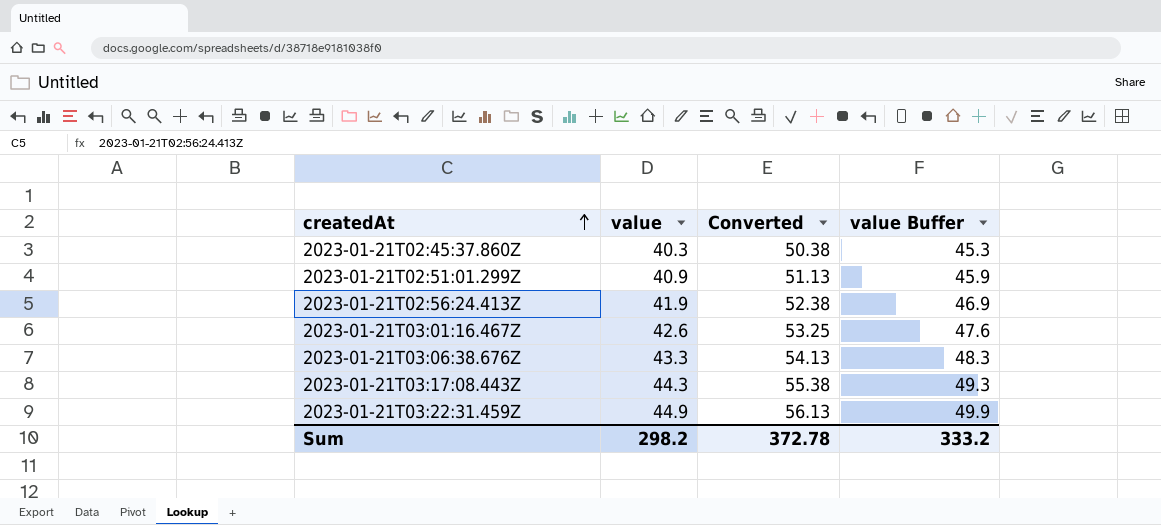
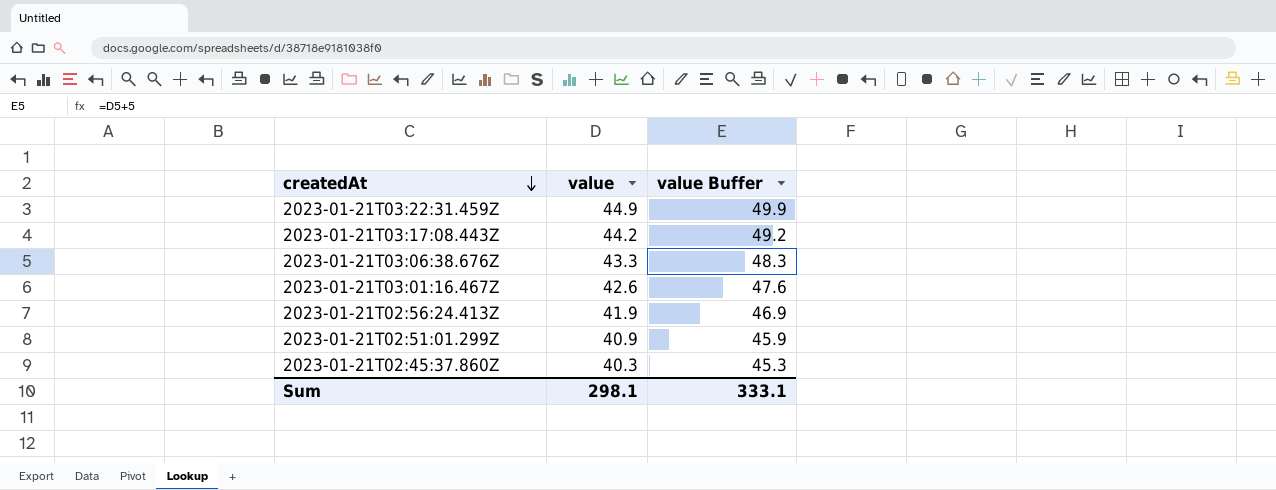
row order: createdAt ascending -> createdAt descending
column Converted | formula: [value] * 1.25 -> none
2023-01-21T03:17:08.443Z | value: 44.3 -> 44.2
2023-01-21T03:17:08.443Z | value Buffer: 49.3 -> 49.2
Sum | value: 298.2 -> 298.1
Sum | value Buffer: 333.2 -> 333.1

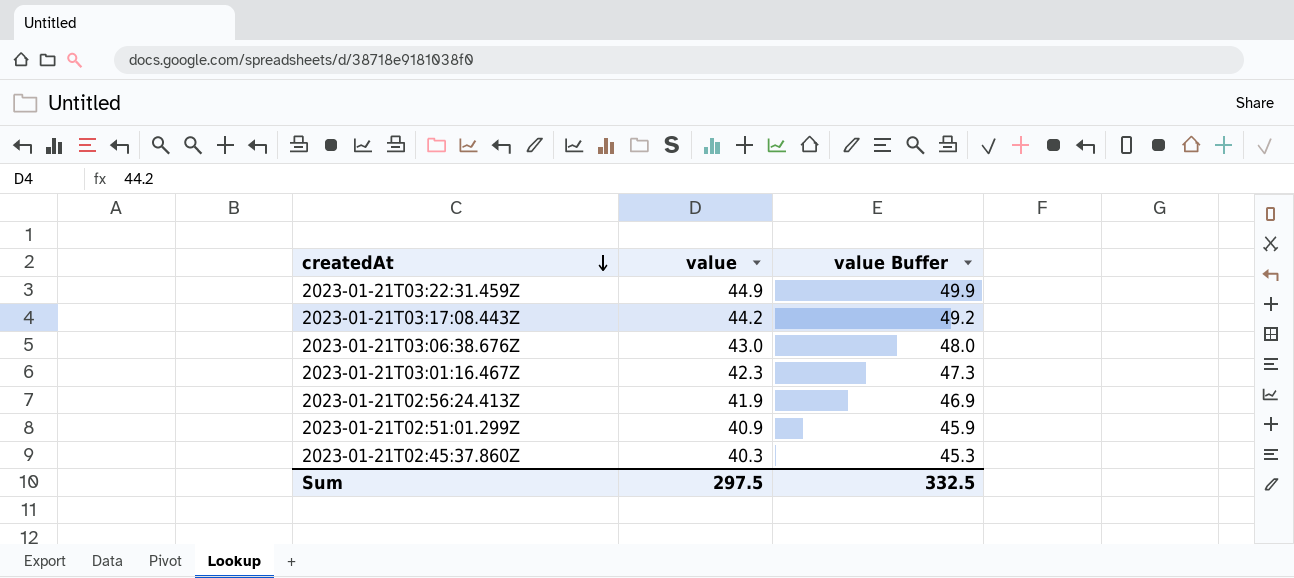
2023-01-21T03:06:38.676Z | value: 43.3 -> 43.0
2023-01-21T03:06:38.676Z | value Buffer: 48.3 -> 48.0
2023-01-21T03:01:16.467Z | value: 42.6 -> 42.3
2023-01-21T03:01:16.467Z | value Buffer: 47.6 -> 47.3
Sum | value: 298.1 -> 297.5
Sum | value Buffer: 333.1 -> 332.5

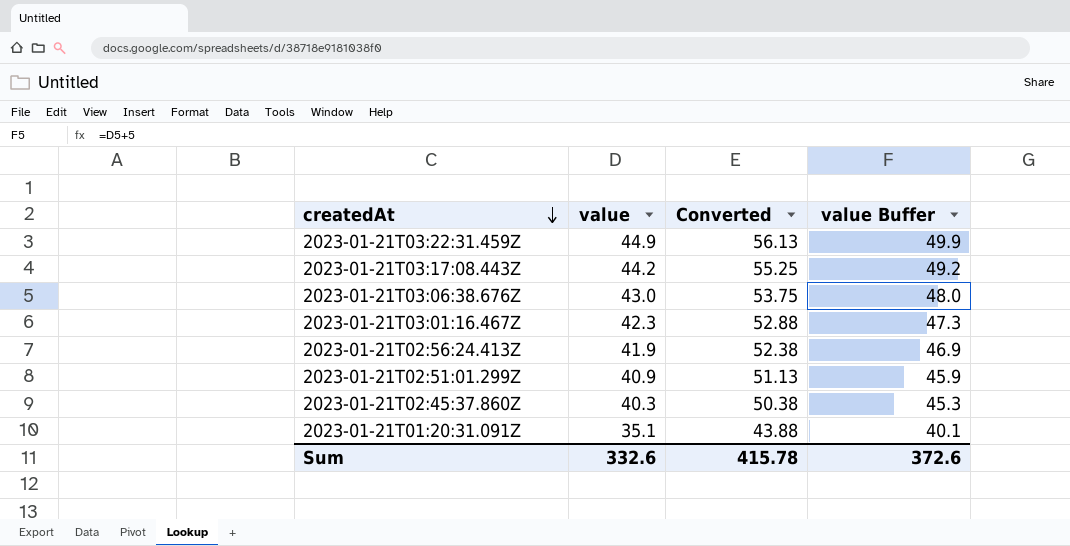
column Converted | formula: none -> [value] * 1.25
row 2023-01-21T01:20:31.091Z: none -> 35.1 | 43.88 | 40.1
Sum | value: 297.5 -> 332.6
Sum | value Buffer: 332.5 -> 372.6

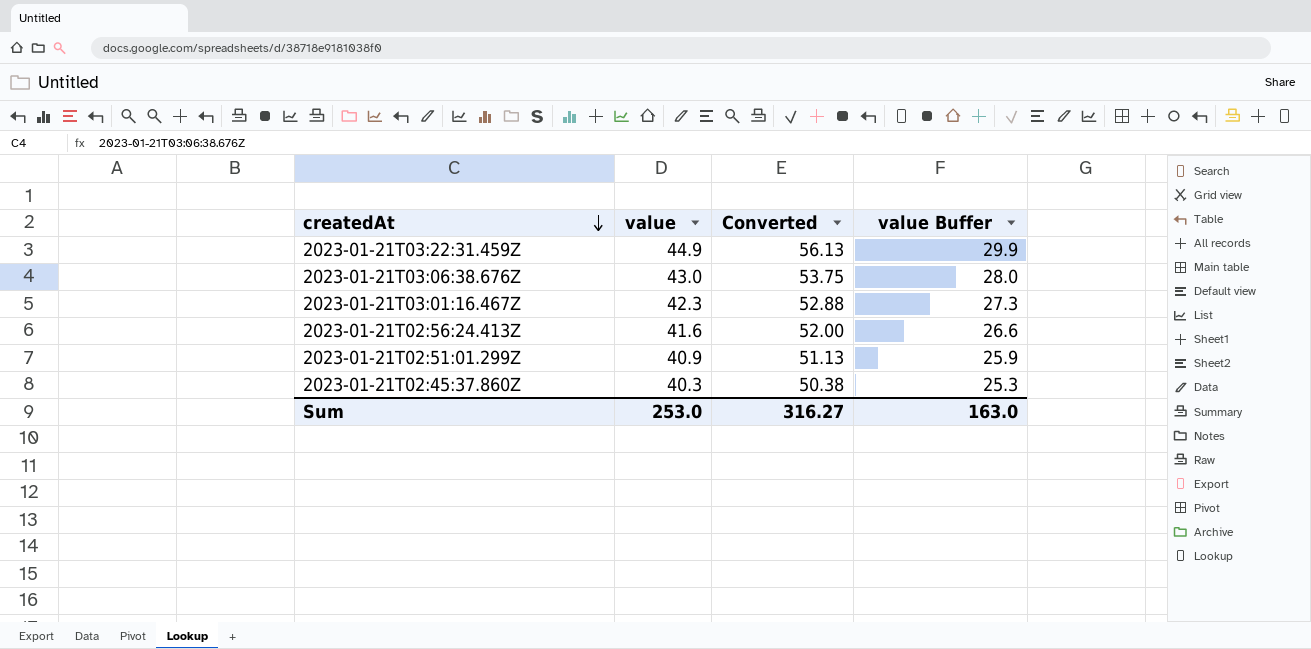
column value Buffer | formula: [value] + 5 -> [value] - 15
row 2023-01-21T03:17:08.443Z: 44.2 | 55.25 | 49.2 -> none
row 2023-01-21T01:20:31.091Z: 35.1 | 43.88 | 40.1 -> none
2023-01-21T02:56:24.413Z | value: 41.9 -> 41.6
2023-01-21T02:56:24.413Z | Converted: 52.38 -> 52.00
Sum | value: 332.6 -> 253.0
Sum | Converted: 415.78 -> 316.27
Sum | value Buffer: 372.6 -> 163.0

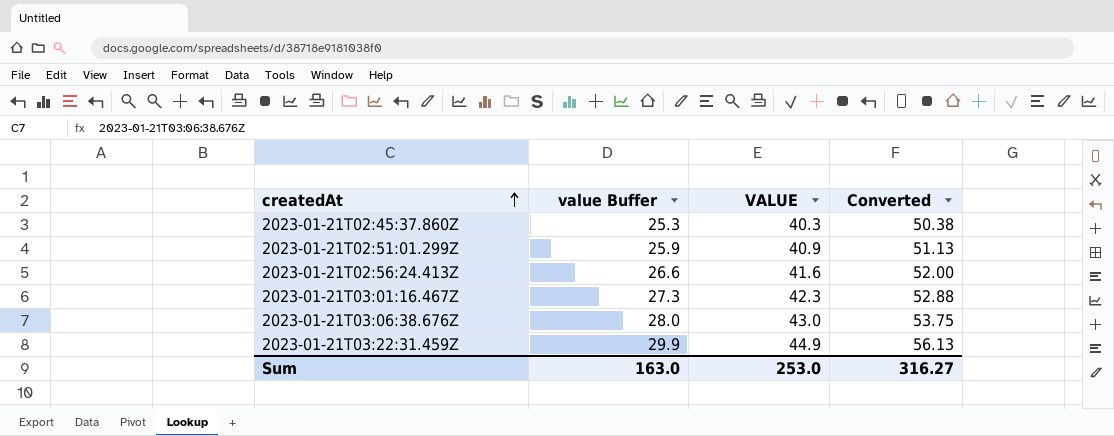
row order: createdAt descending -> createdAt ascending
column value Buffer | position: 4 -> 2
column name: value -> VALUE

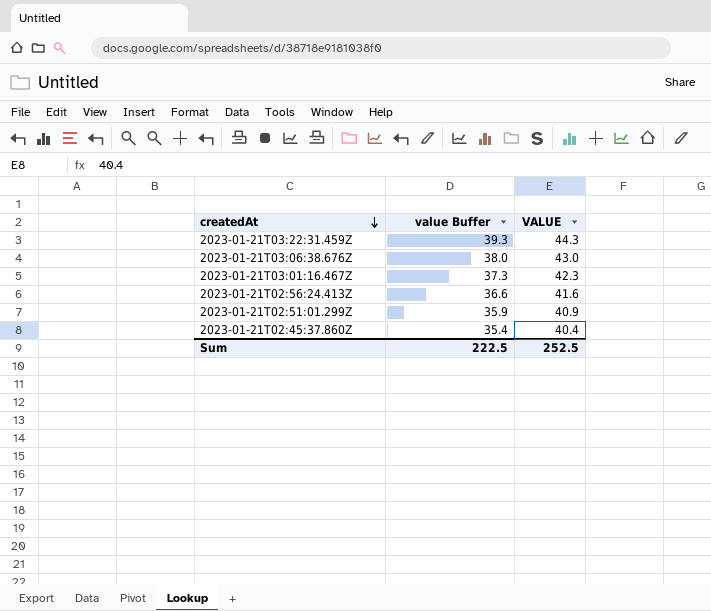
row order: createdAt ascending -> createdAt descending
column Converted | formula: [VALUE] * 1.25 -> none
column value Buffer | formula: [VALUE] - 15 -> [VALUE] - 5
2023-01-21T03:22:31.459Z | VALUE: 44.9 -> 44.3
2023-01-21T02:45:37.860Z | VALUE: 40.3 -> 40.4
Sum | value Buffer: 163.0 -> 222.5
Sum | VALUE: 253.0 -> 252.5

